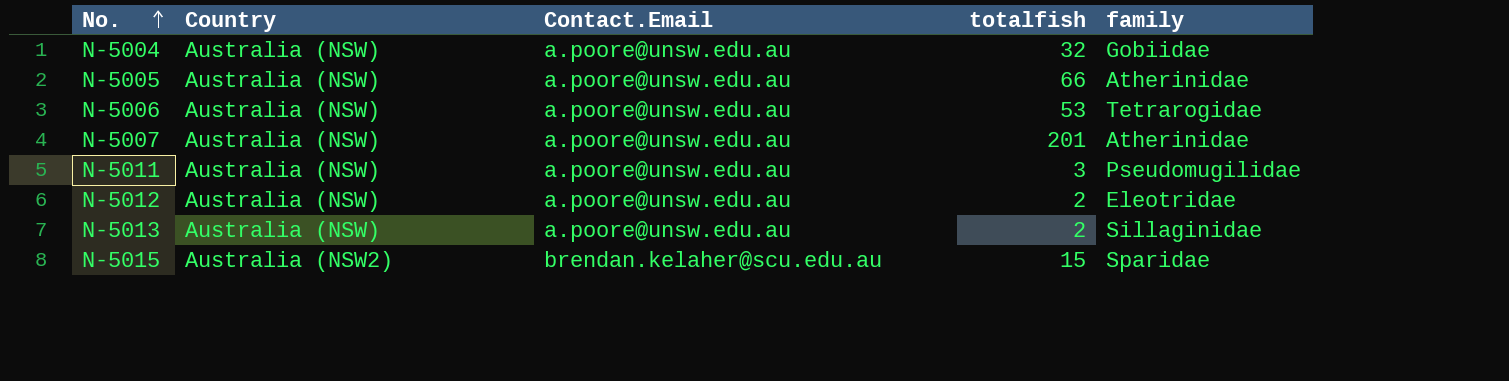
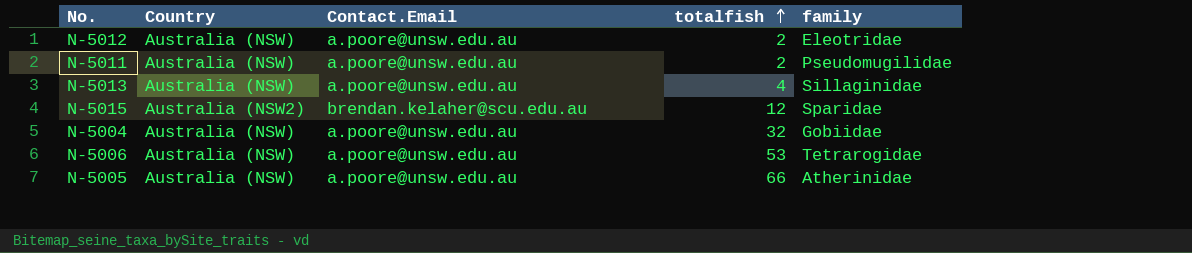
row order: No. ascending -> totalfish ascending
row N-5007: Australia (NSW) | a.poore@unsw.edu.au | 201 | Atherinidae -> none
N-5011 | totalfish: 3 -> 2
N-5013 | totalfish: 2 -> 4
N-5015 | totalfish: 15 -> 12

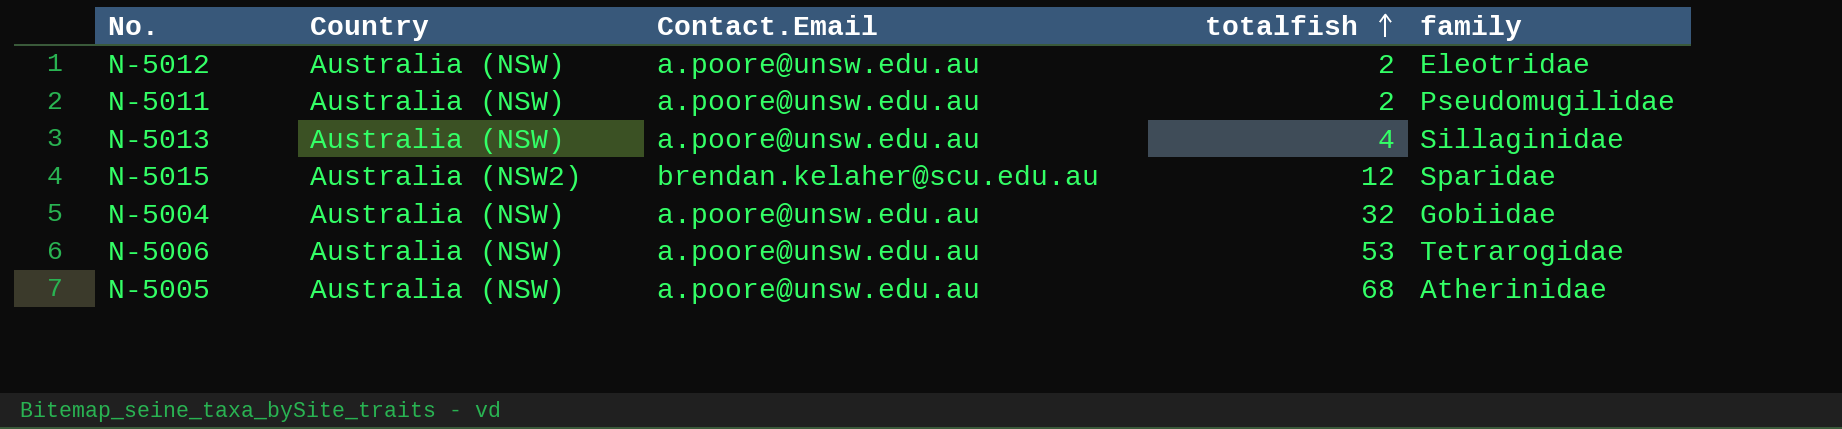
N-5005 | totalfish: 66 -> 68

